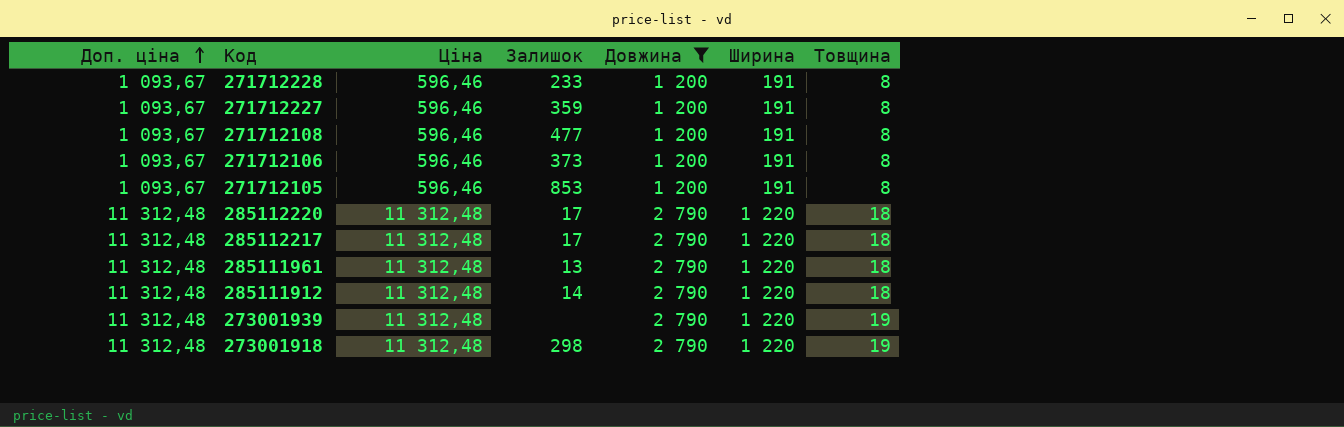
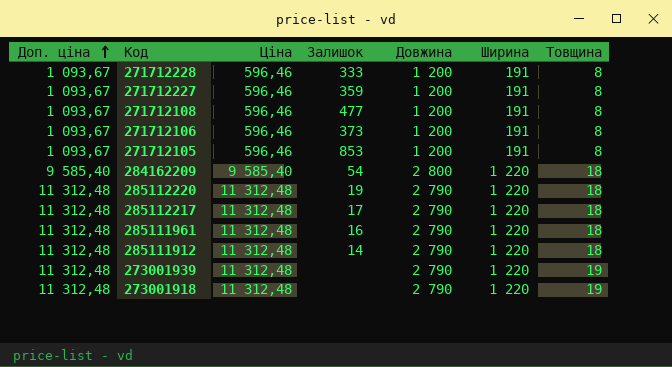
filter: Довжина != 2 800 -> none
271712228 | Залишок: 233 -> 333
285112220 | Залишок: 17 -> 19
285111961 | Залишок: 13 -> 16
273001918 | Залишок: 298 -> none

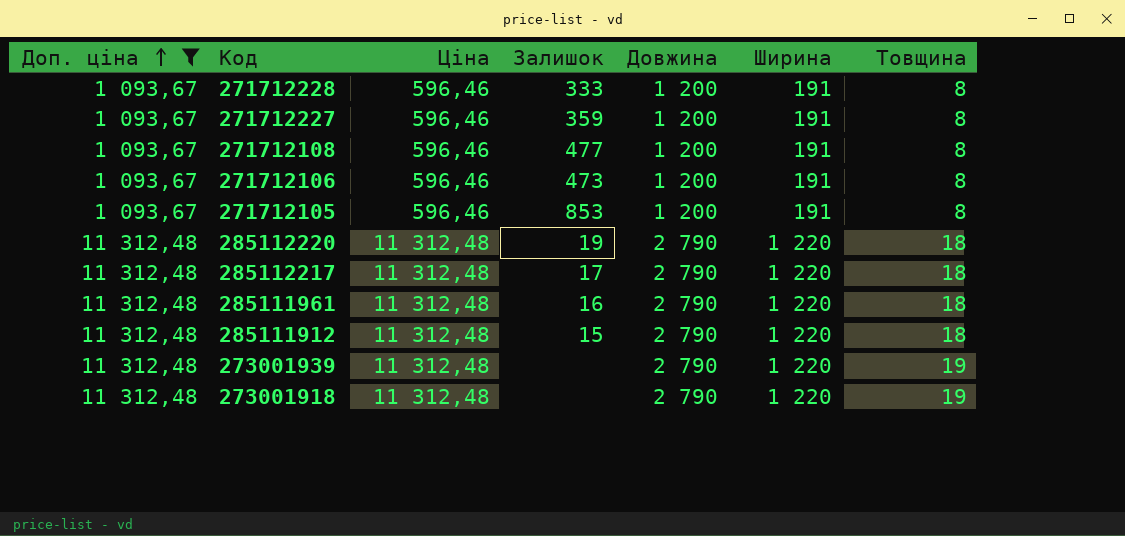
filter: none -> Доп. ціна != 9 585,40
271712106 | Залишок: 373 -> 473
285111912 | Залишок: 14 -> 15

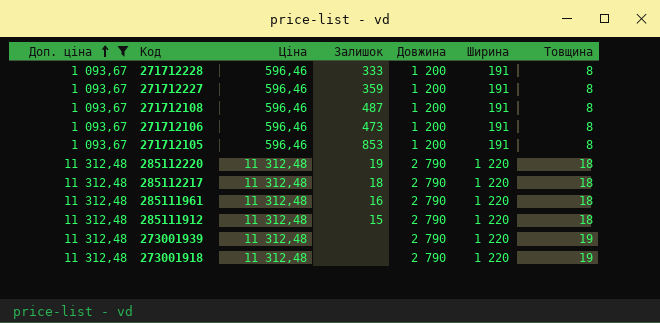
271712108 | Залишок: 477 -> 487
285112217 | Залишок: 17 -> 18

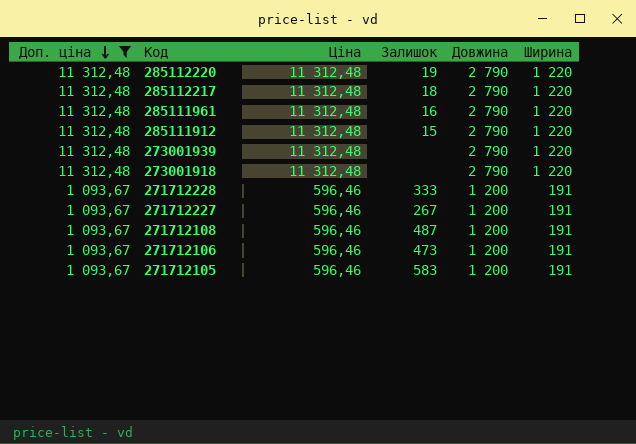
row order: Доп. ціна ascending -> Доп. ціна descending
column Товщина | position: 7 -> none
271712227 | Залишок: 359 -> 267
271712105 | Залишок: 853 -> 583

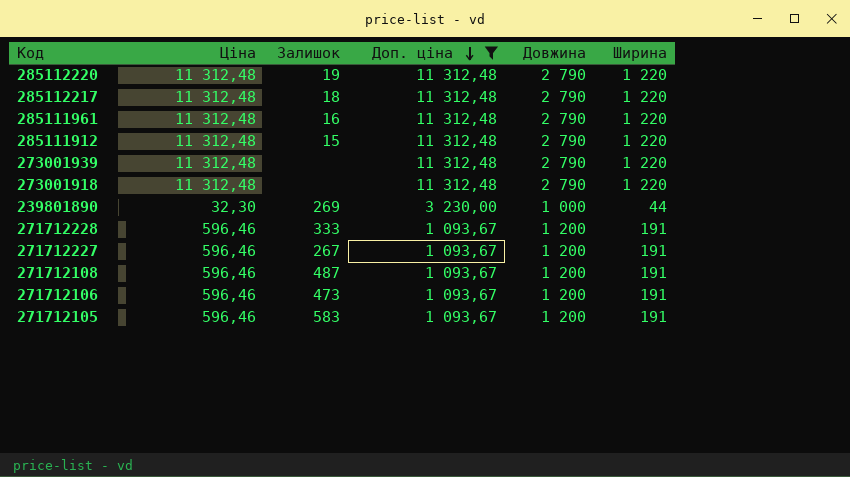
column Доп. ціна | position: 1 -> 4
row 239801890: none -> 32,30 | 269 | 3 230,00 | 1 000 | 44

